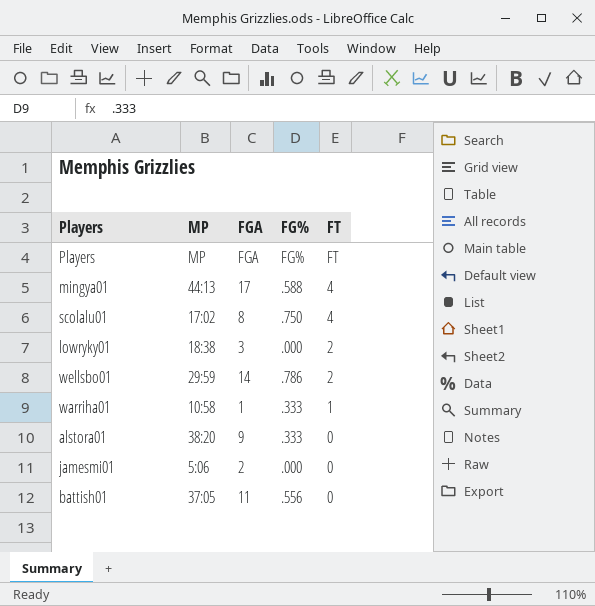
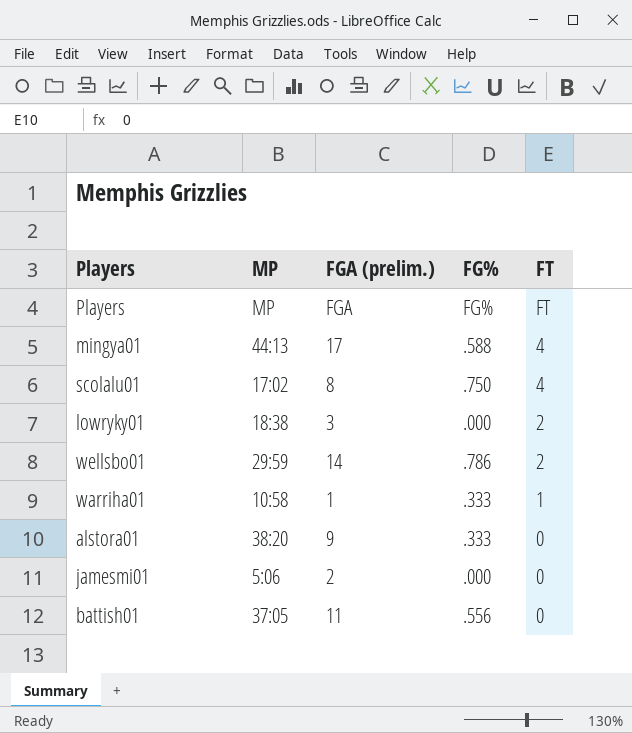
column name: FGA -> FGA (prelim.)

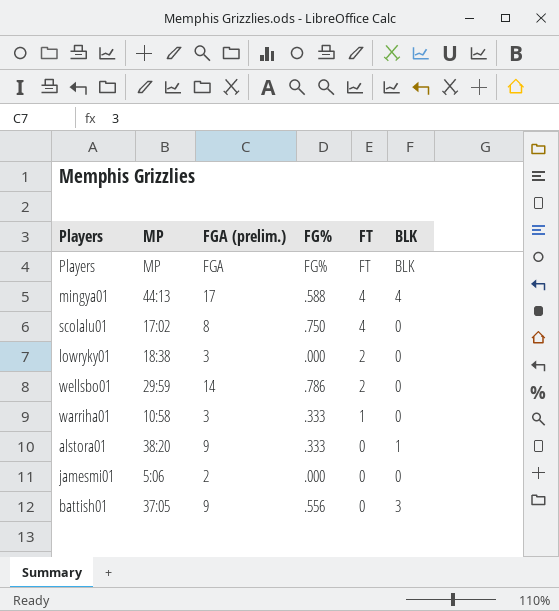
column BLK | position: none -> 6
warriha01 | FGA (prelim.): 1 -> 3
battish01 | FGA (prelim.): 11 -> 9

